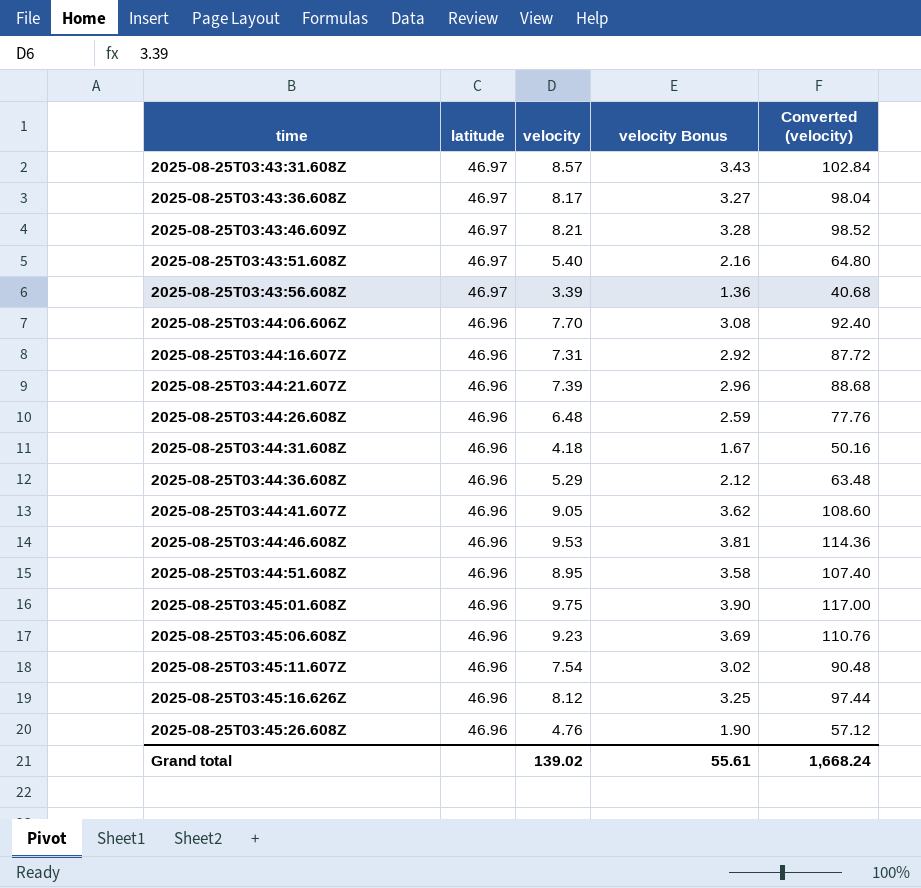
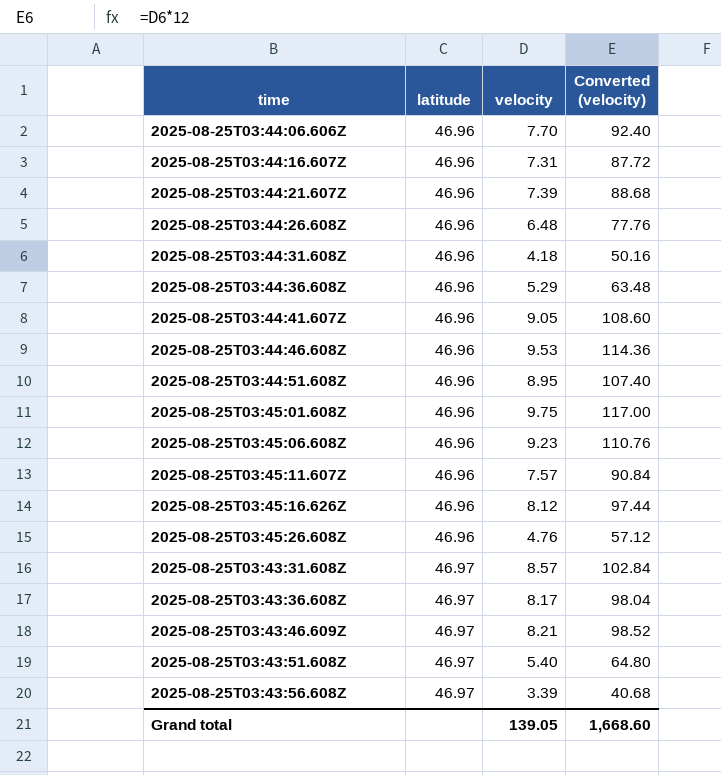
row order: time ascending -> latitude ascending
column velocity Bonus | formula: [velocity] * 0.4 -> none
2025-08-25T03:45:11.607Z | velocity: 7.54 -> 7.57
2025-08-25T03:45:11.607Z | Converted (velocity): 90.48 -> 90.84
Grand total | velocity: 139.02 -> 139.05
Grand total | Converted (velocity): 1,668.24 -> 1,668.60

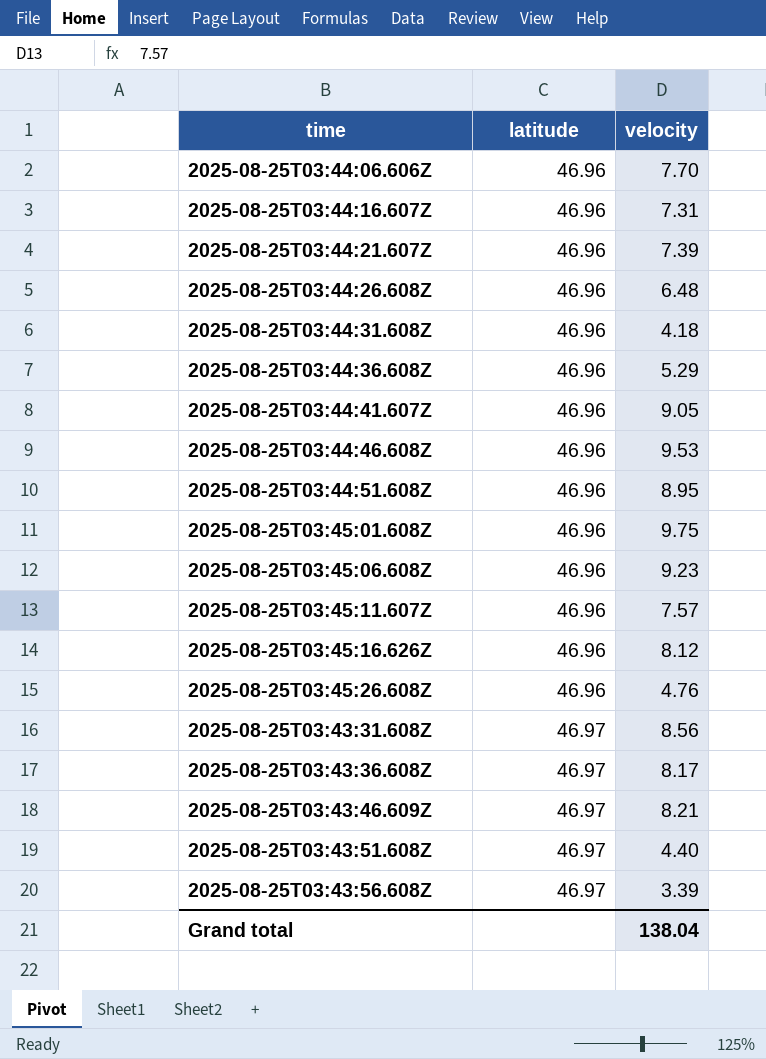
column Converted (velocity) | formula: [velocity] * 12 -> none
2025-08-25T03:43:31.608Z | velocity: 8.57 -> 8.56
2025-08-25T03:43:51.608Z | velocity: 5.40 -> 4.40
Grand total | velocity: 139.05 -> 138.04

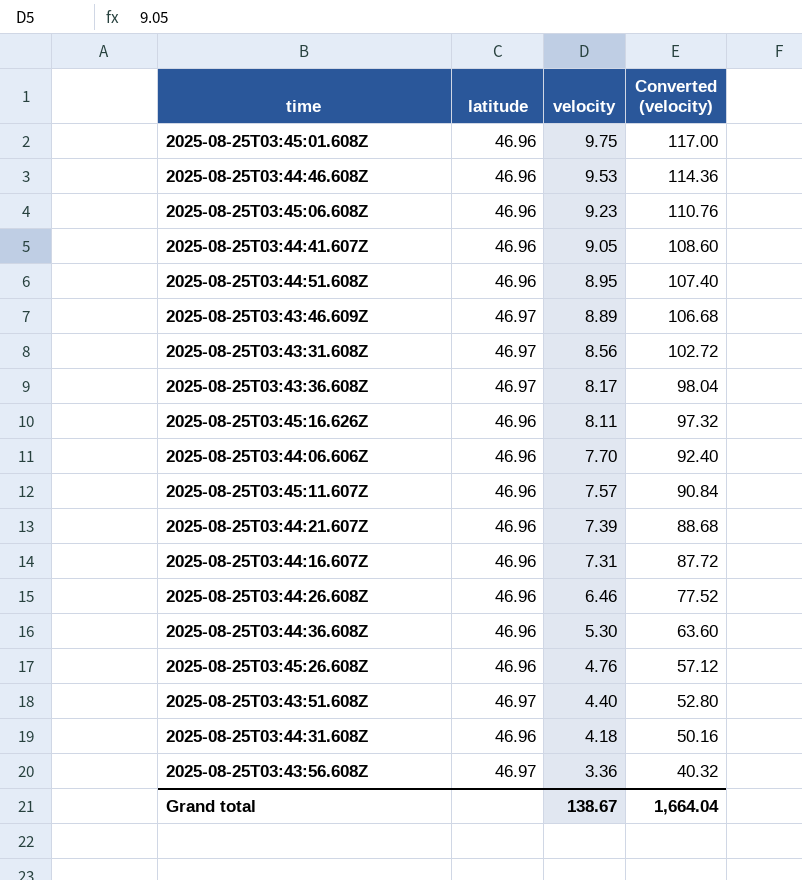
row order: latitude ascending -> velocity descending
column Converted (velocity) | formula: none -> [velocity] * 12
2025-08-25T03:43:46.609Z | velocity: 8.21 -> 8.89
2025-08-25T03:45:16.626Z | velocity: 8.12 -> 8.11
2025-08-25T03:44:26.608Z | velocity: 6.48 -> 6.46
2025-08-25T03:44:36.608Z | velocity: 5.29 -> 5.30
2025-08-25T03:43:56.608Z | velocity: 3.39 -> 3.36
Grand total | velocity: 138.04 -> 138.67

